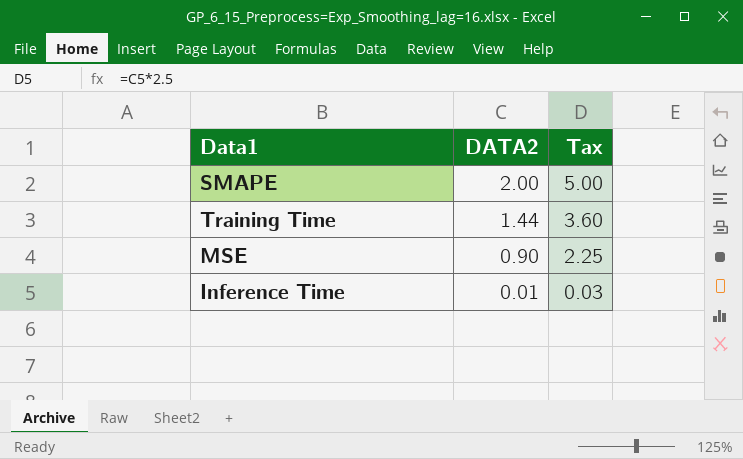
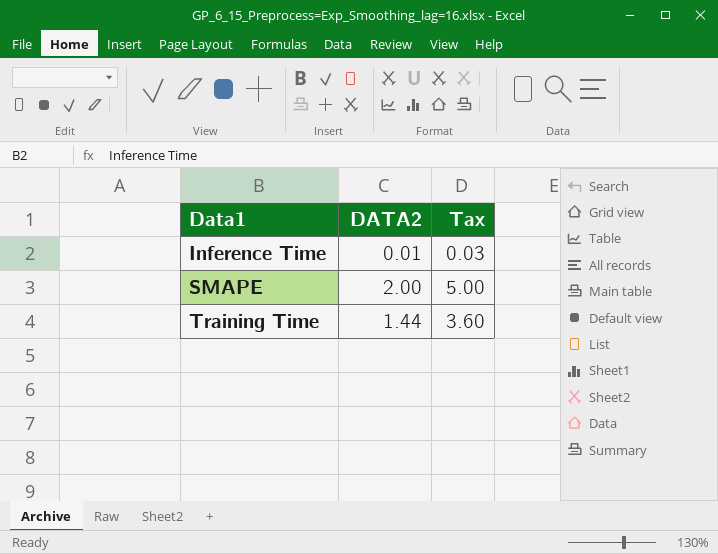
row order: DATA2 descending -> Data1 ascending
row MSE: 0.90 | 2.25 -> none

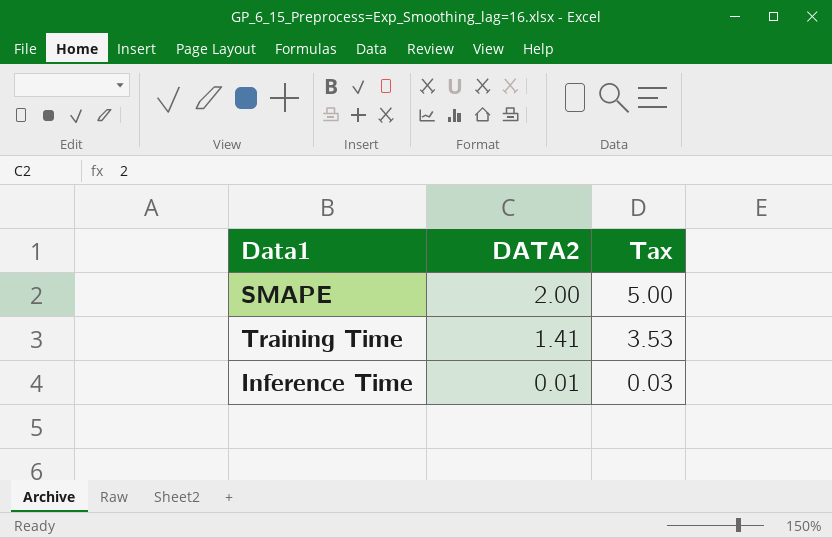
row order: Data1 ascending -> DATA2 descending
Training Time | DATA2: 1.44 -> 1.41
Training Time | Tax: 3.60 -> 3.53

